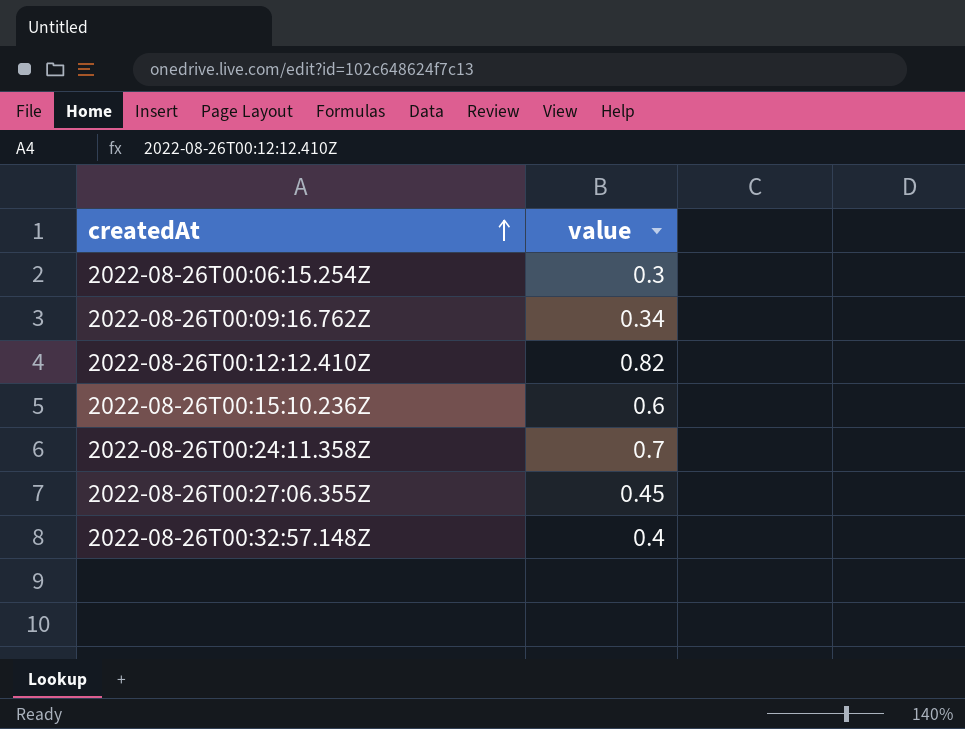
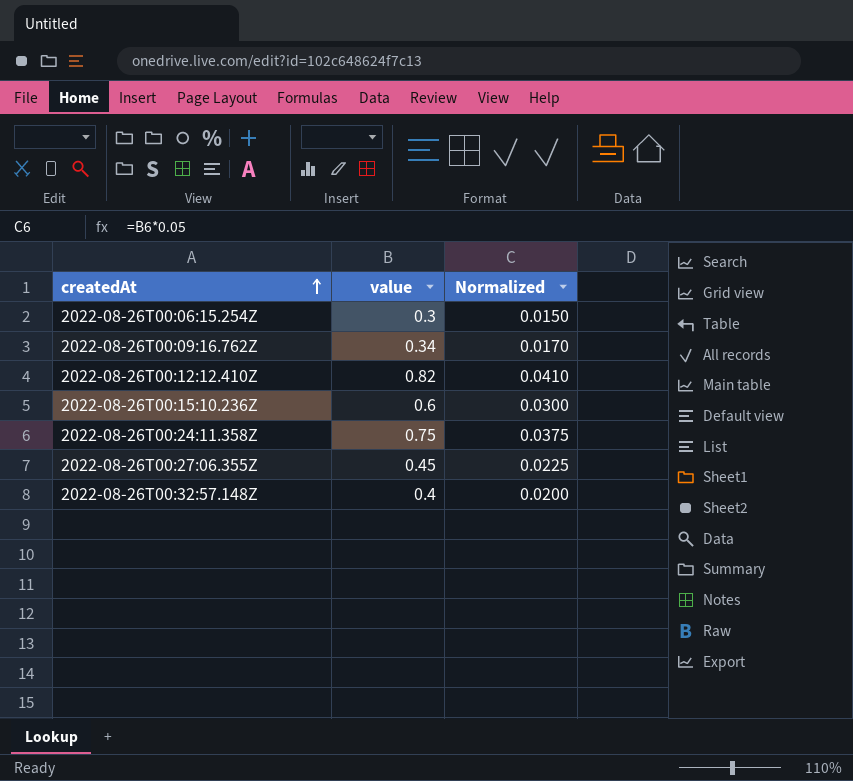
column Normalized | formula: none -> [value] * 0.05
2022-08-26T00:24:11.358Z | value: 0.7 -> 0.75

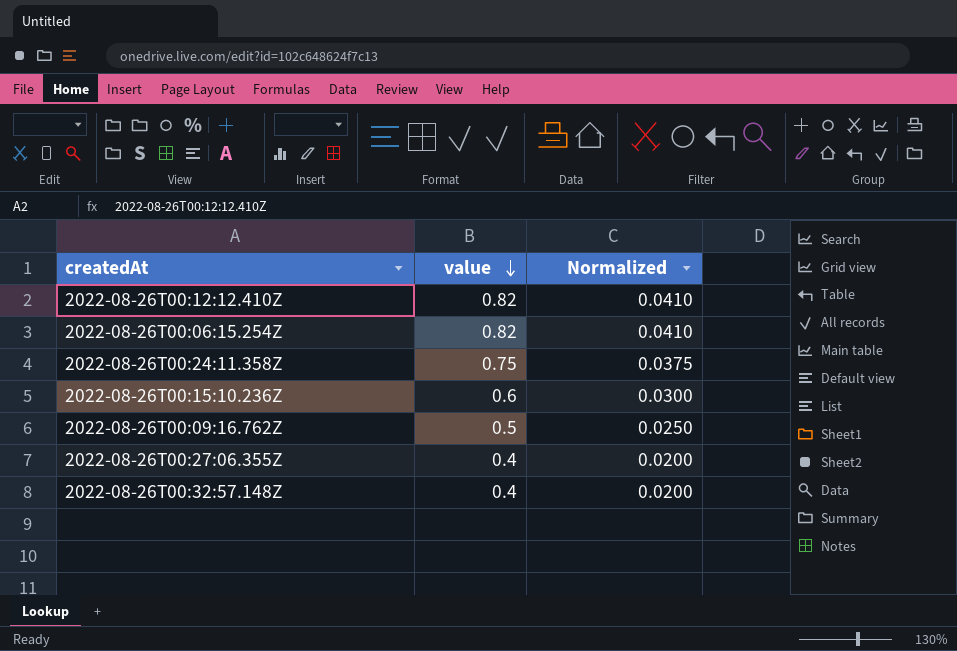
row order: createdAt ascending -> value descending
2022-08-26T00:06:15.254Z | value: 0.3 -> 0.82
2022-08-26T00:06:15.254Z | Normalized: 0.0150 -> 0.0410
2022-08-26T00:09:16.762Z | value: 0.34 -> 0.5
2022-08-26T00:09:16.762Z | Normalized: 0.0170 -> 0.0250
2022-08-26T00:27:06.355Z | value: 0.45 -> 0.4
2022-08-26T00:27:06.355Z | Normalized: 0.0225 -> 0.0200

